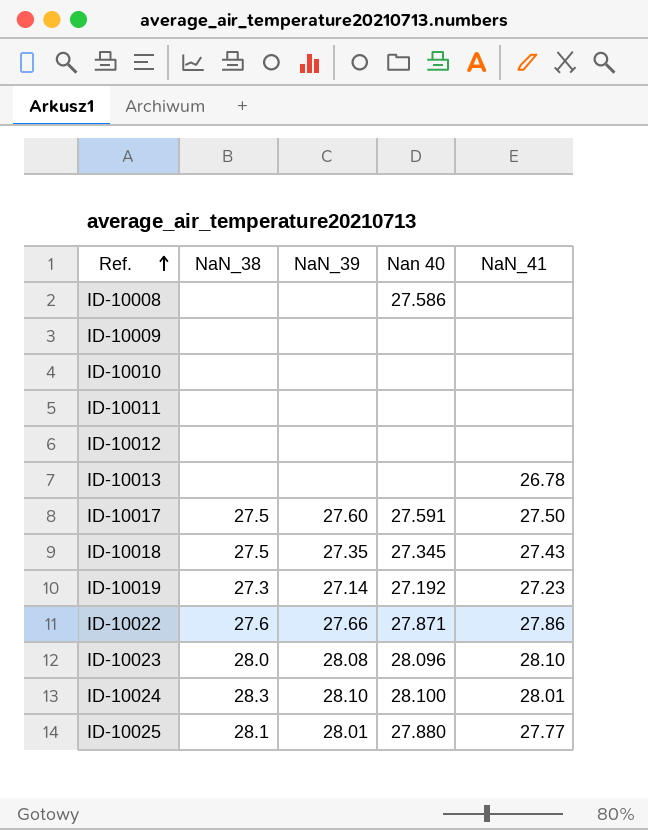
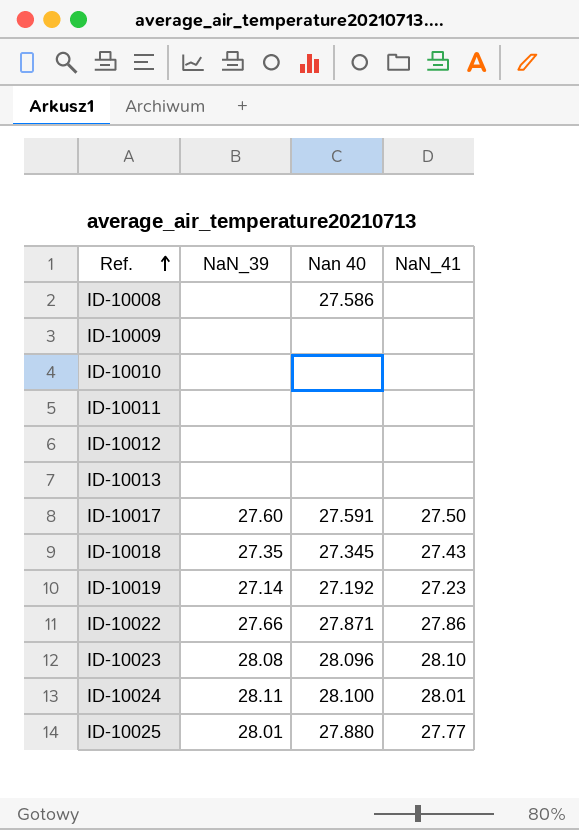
column NaN_38 | position: 2 -> none
ID-10013 | NaN_41: 26.78 -> none
ID-10024 | NaN_39: 28.10 -> 28.11

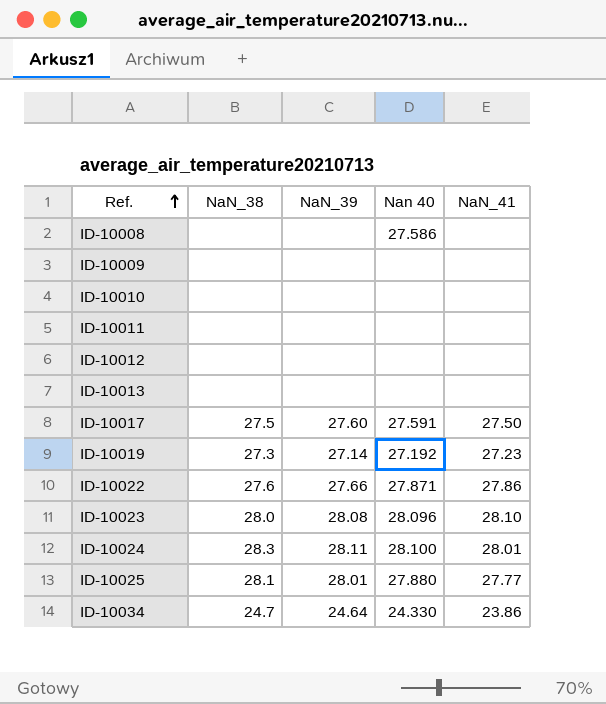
column NaN_38 | position: none -> 2
row ID-10018: 27.35 | 27.345 | 27.43 -> none
row ID-10034: none -> 24.7 | 24.64 | 24.330 | 23.86

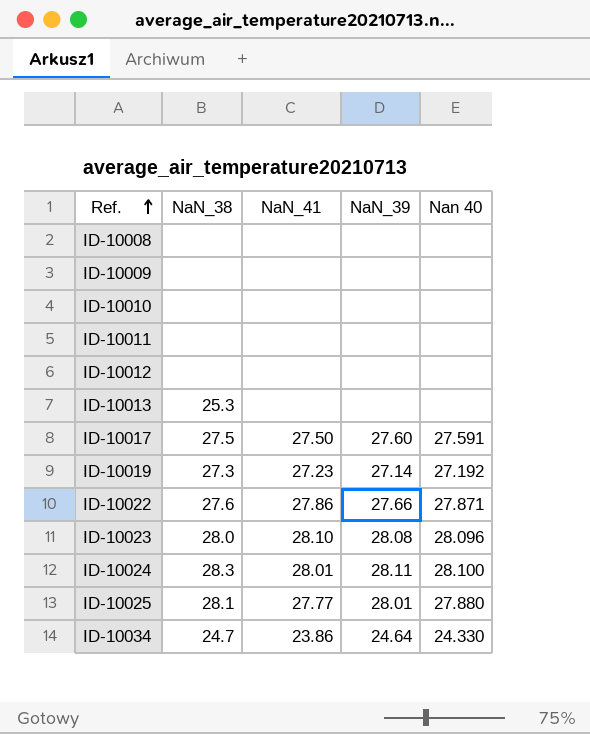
column NaN_41 | position: 5 -> 3
ID-10008 | Nan 40: 27.586 -> none
ID-10013 | NaN_38: none -> 25.3

